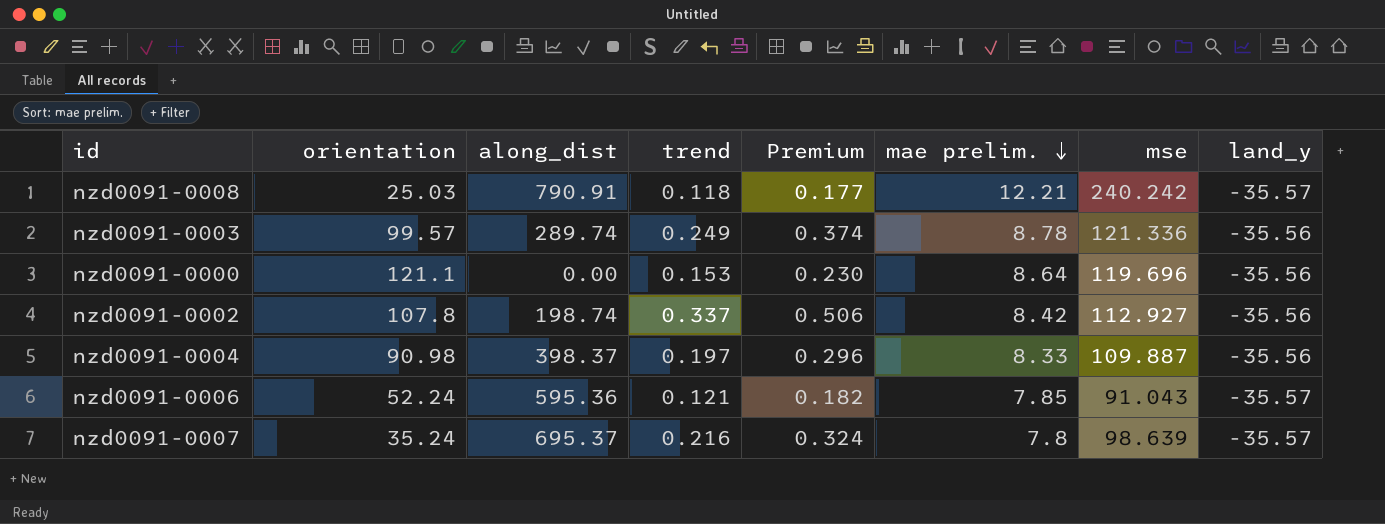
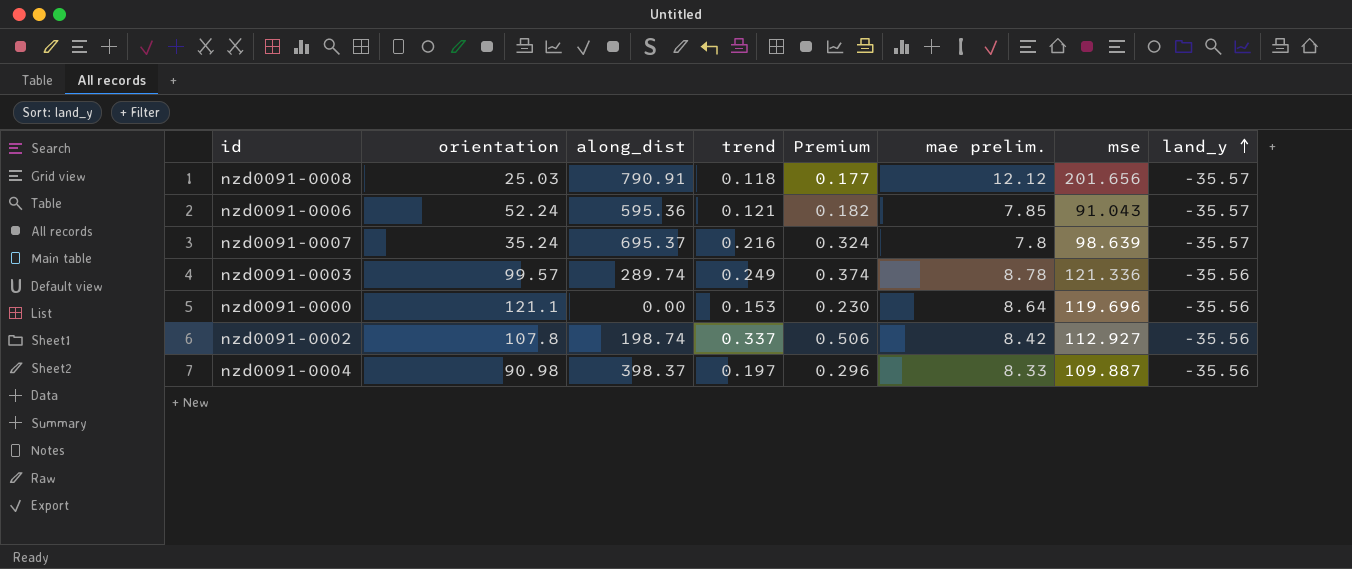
row order: mae prelim. descending -> land_y ascending
nzd0091-0008 | mae prelim.: 12.21 -> 12.12
nzd0091-0008 | mse: 240.242 -> 201.656

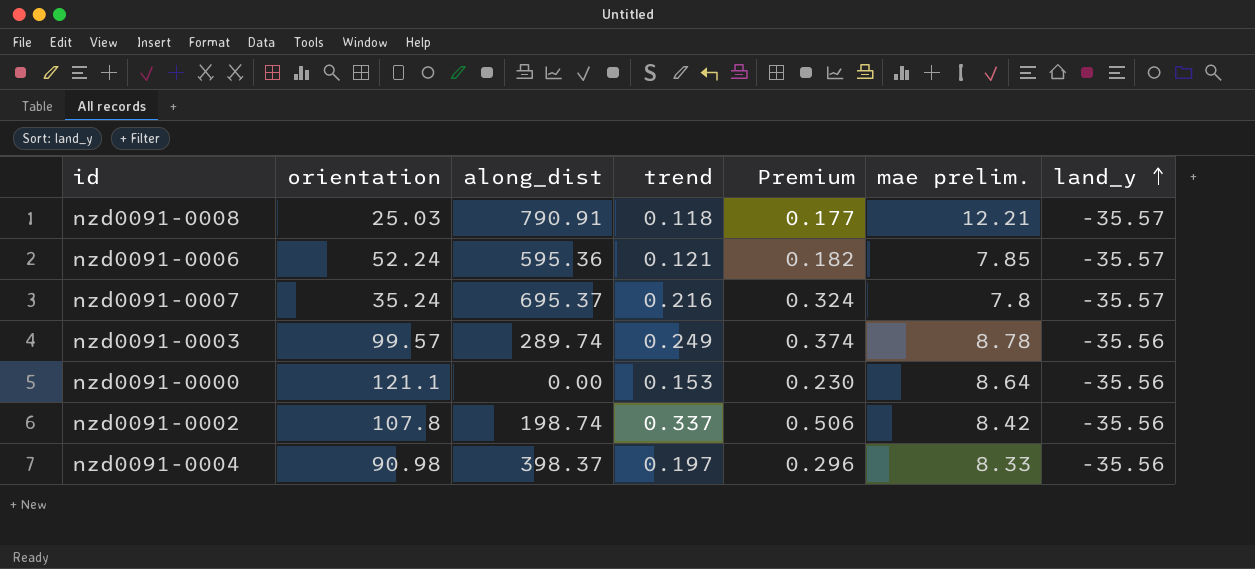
column mse | position: 7 -> none
nzd0091-0008 | mae prelim.: 12.12 -> 12.21

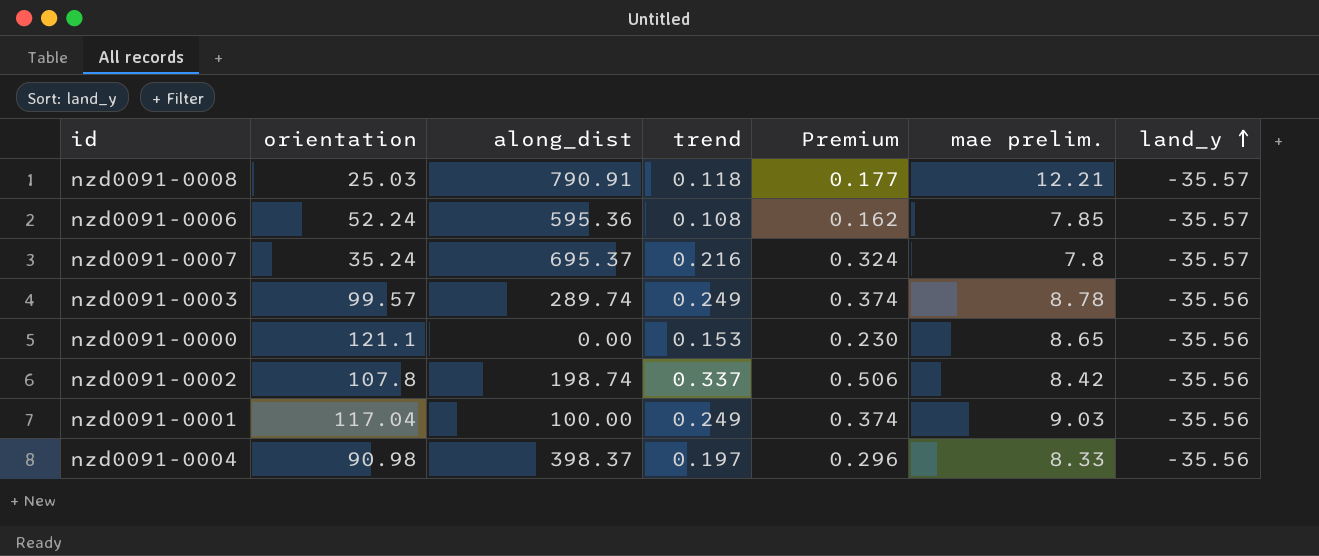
nzd0091-0006 | trend: 0.121 -> 0.108
nzd0091-0006 | Premium: 0.182 -> 0.162
nzd0091-0000 | mae prelim.: 8.64 -> 8.65
row nzd0091-0001: none -> 117.04 | 100.00 | 0.249 | 0.374 | 9.03 | -35.56

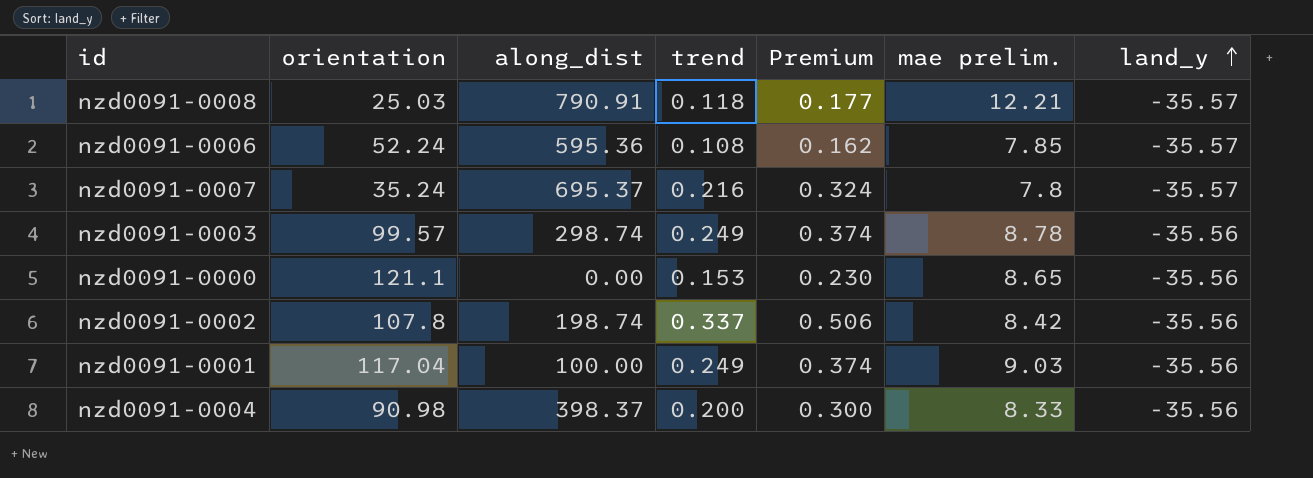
nzd0091-0003 | along_dist: 289.74 -> 298.74
nzd0091-0004 | trend: 0.197 -> 0.200
nzd0091-0004 | Premium: 0.296 -> 0.300

